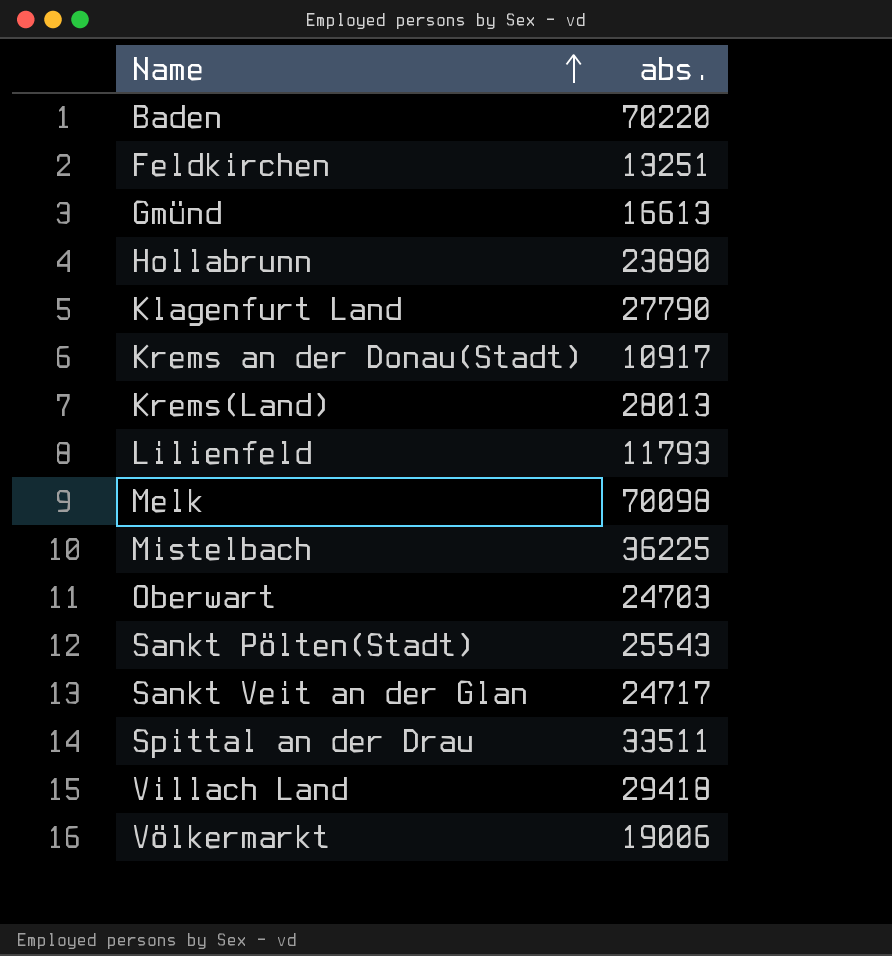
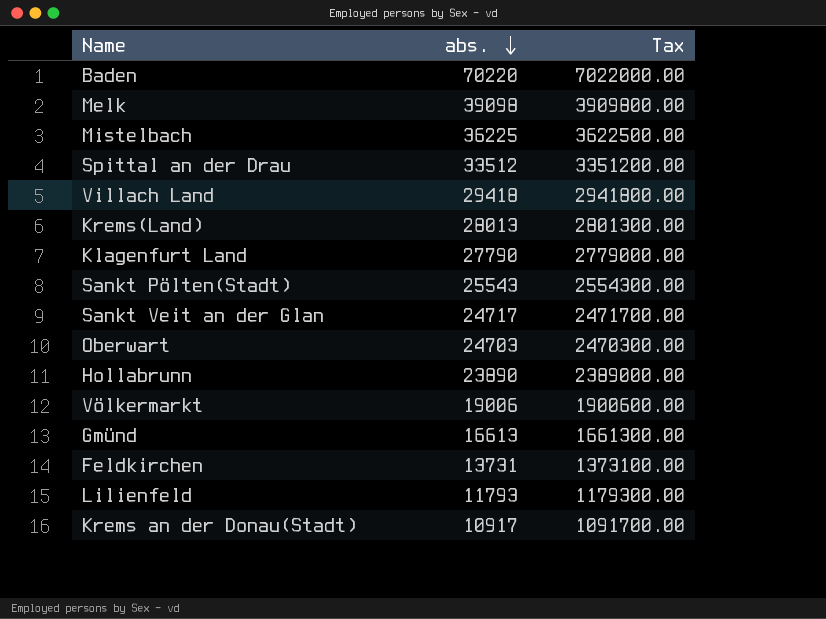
row order: Name ascending -> abs. descending
column Tax | formula: none -> [abs.] * 100
Melk | abs.: 70098 -> 39098
Spittal an der Drau | abs.: 33511 -> 33512
Feldkirchen | abs.: 13251 -> 13731

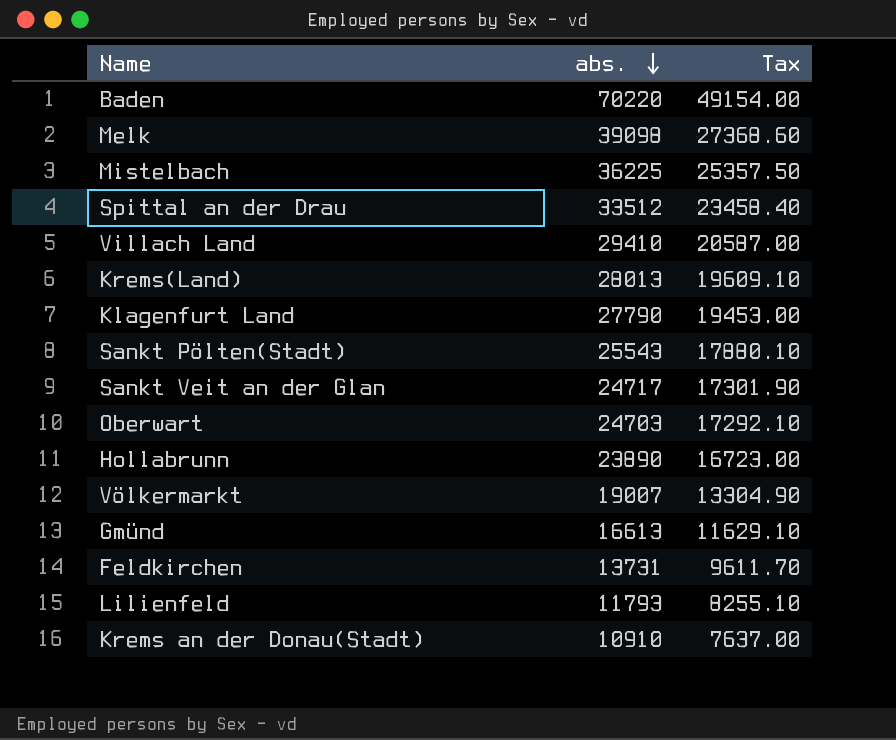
column Tax | formula: [abs.] * 100 -> [abs.] * 0.7
Villach Land | abs.: 29418 -> 29410
Völkermarkt | abs.: 19006 -> 19007
Krems an der Donau(Stadt) | abs.: 10917 -> 10910

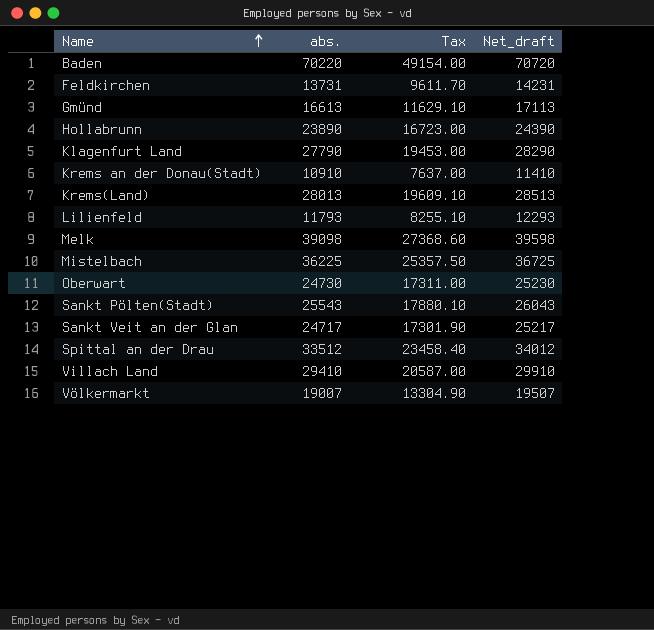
row order: abs. descending -> Name ascending
column Net_draft | formula: none -> [abs.] + 500
Oberwart | abs.: 24703 -> 24730
Oberwart | Tax: 17292.10 -> 17311.00

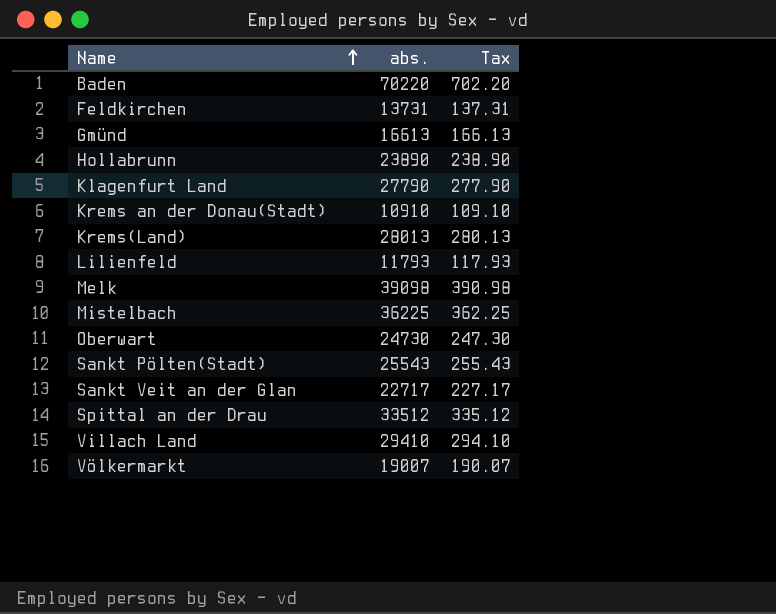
column Net_draft | formula: [abs.] + 500 -> none
column Tax | formula: [abs.] * 0.7 -> [abs.] * 0.01
Sankt Veit an der Glan | abs.: 24717 -> 22717

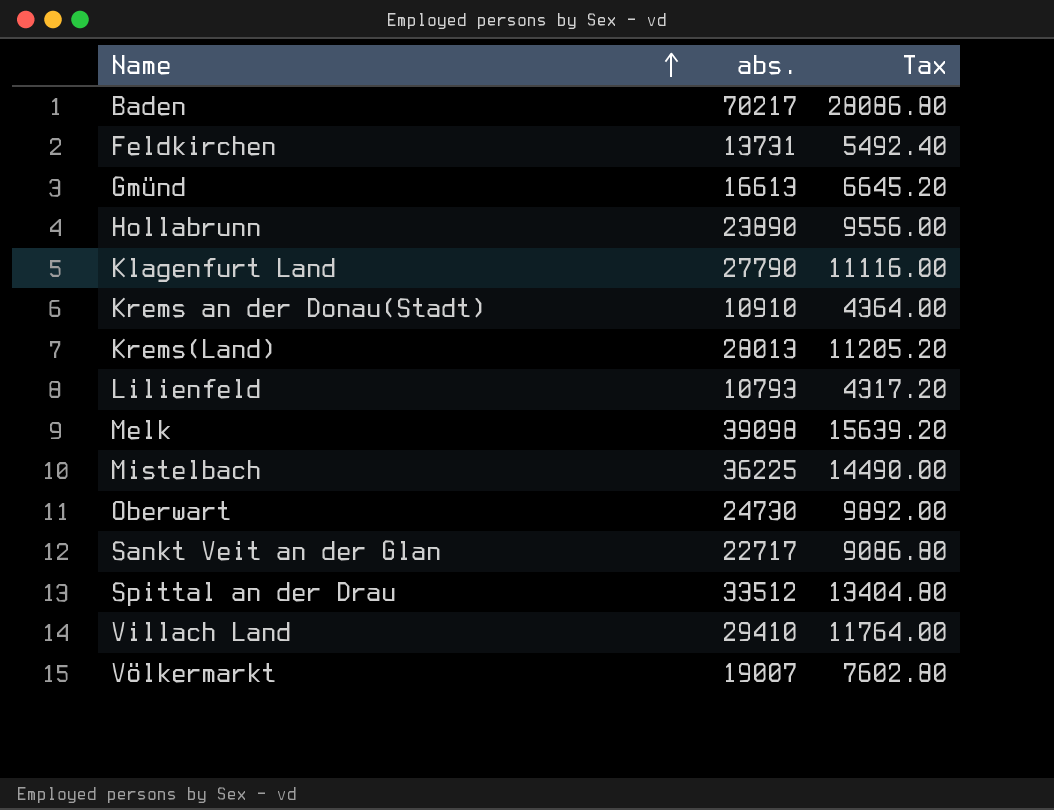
column Tax | formula: [abs.] * 0.01 -> [abs.] * 0.4
row Sankt Pölten(Stadt): 25543 | 255.43 -> none
Baden | abs.: 70220 -> 70217
Lilienfeld | abs.: 11793 -> 10793

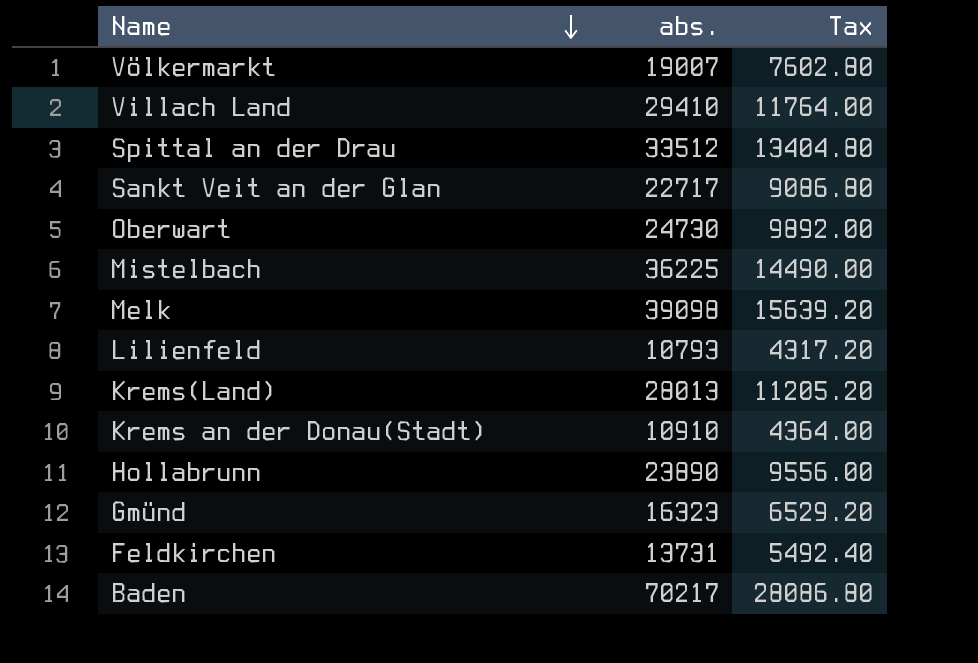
row order: Name ascending -> Name descending
row Klagenfurt Land: 27790 | 11116.00 -> none
Gmünd | abs.: 16613 -> 16323
Gmünd | Tax: 6645.20 -> 6529.20

